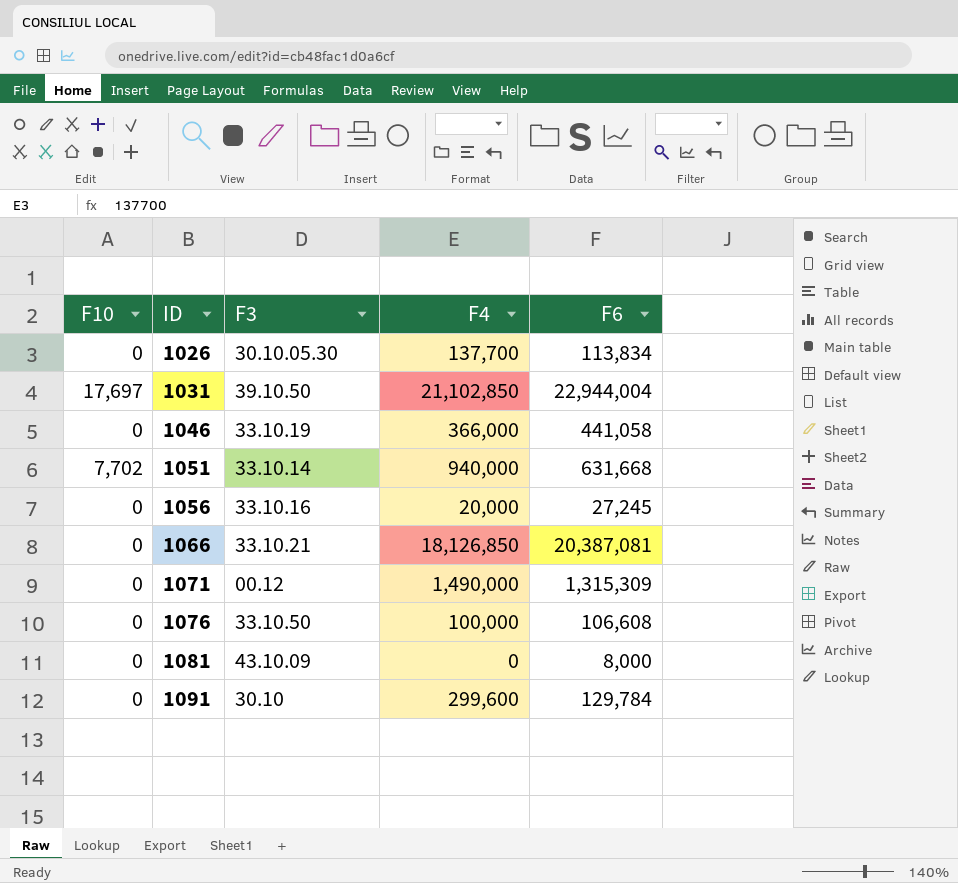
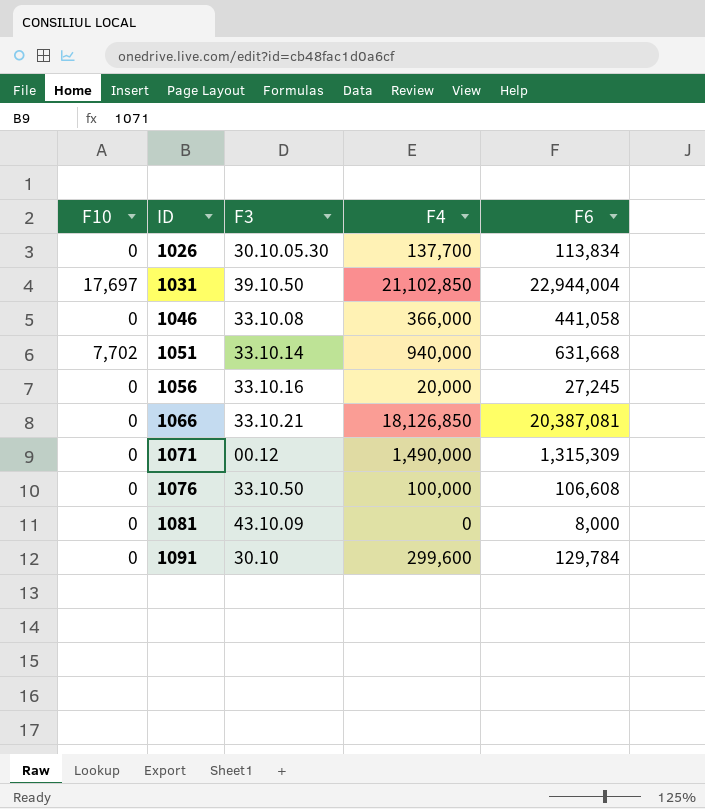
1046 | F3: 33.10.19 -> 33.10.08

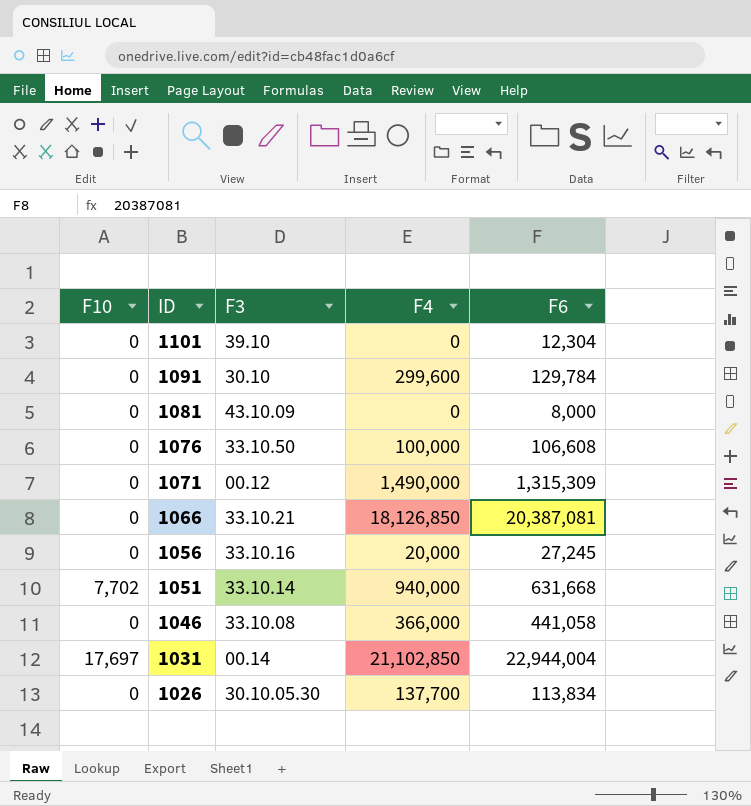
row order: ID ascending -> ID descending
row 1101: none -> 0 | 39.10 | 0 | 12,304
1031 | F3: 39.10.50 -> 00.14

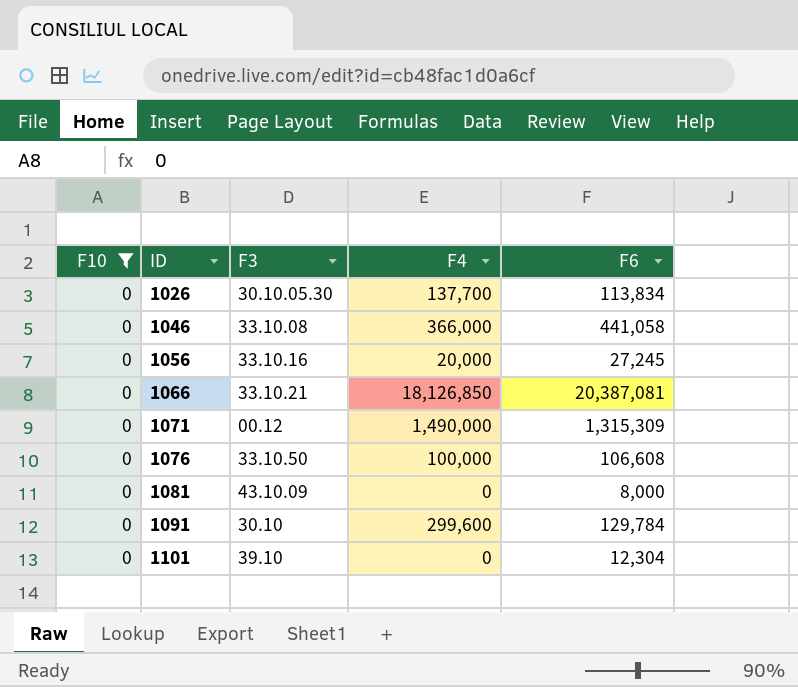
filter: none -> F10 = 0
row order: ID descending -> ID ascending

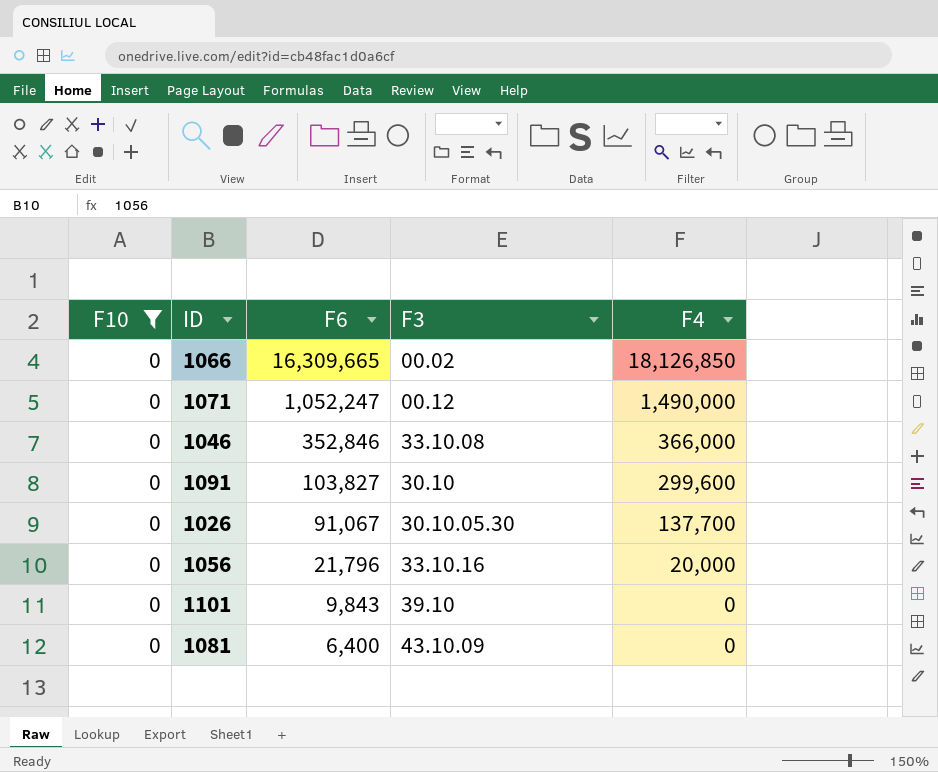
row order: ID ascending -> F6 descending
column F6 | position: 5 -> 3
row 1076: 0 | 33.10.50 | 100,000 | 106,608 -> none
1066 | F6: 20,387,081 -> 16,309,665
1066 | F3: 33.10.21 -> 00.02
1071 | F6: 1,315,309 -> 1,052,247
1046 | F6: 441,058 -> 352,846
1091 | F6: 129,784 -> 103,827
1026 | F6: 113,834 -> 91,067
1056 | F6: 27,245 -> 21,796
1101 | F6: 12,304 -> 9,843
1081 | F6: 8,000 -> 6,400

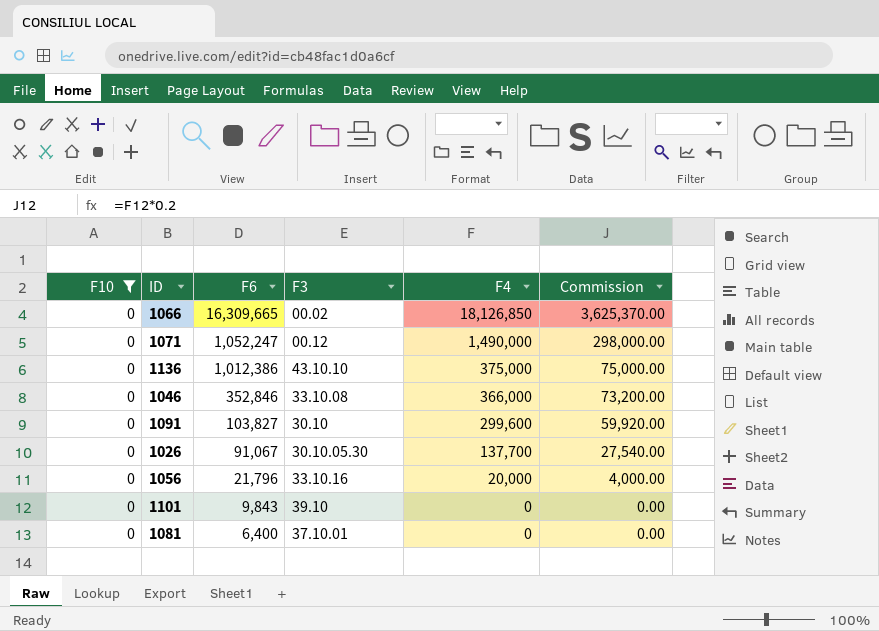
column Commission | formula: none -> [F4] * 0.2
row 1136: none -> 0 | 1,012,386 | 43.10.10 | 375,000 | 75,000.00
1081 | F3: 43.10.09 -> 37.10.01

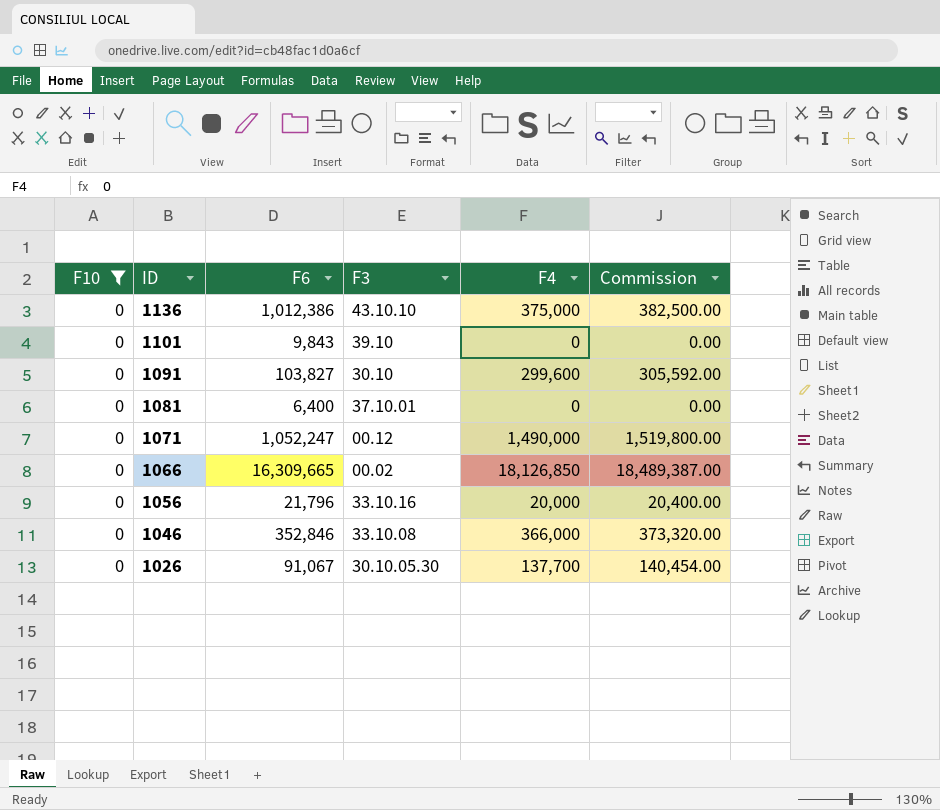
row order: F6 descending -> ID descending
column Commission | formula: [F4] * 0.2 -> [F4] * 1.02

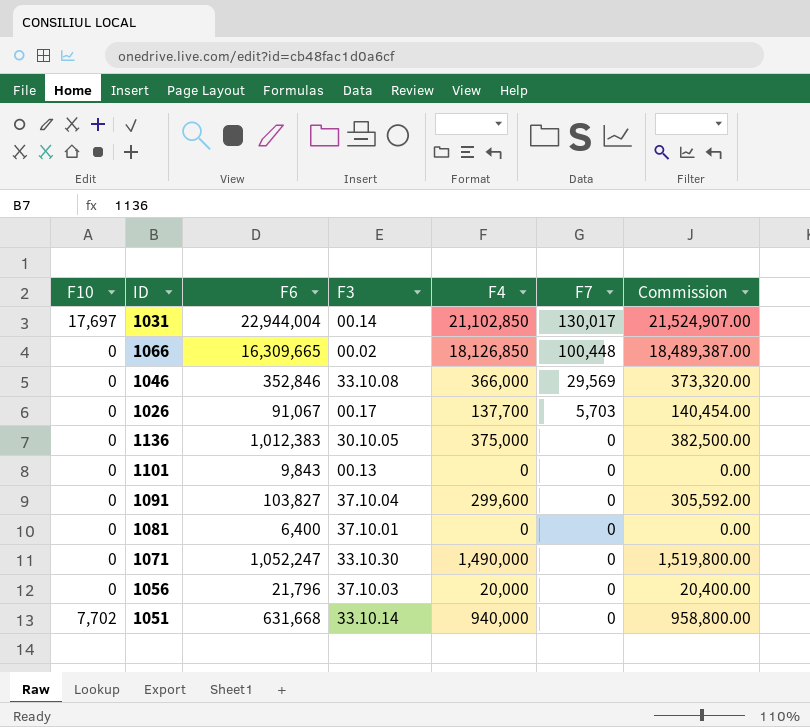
filter: F10 = 0 -> none
row order: ID descending -> F7 descending
column F7 | position: none -> 6
1026 | F3: 30.10.05.30 -> 00.17
1136 | F6: 1,012,386 -> 1,012,383
1136 | F3: 43.10.10 -> 30.10.05
1101 | F3: 39.10 -> 00.13
1091 | F3: 30.10 -> 37.10.04
1071 | F3: 00.12 -> 33.10.30
1056 | F3: 33.10.16 -> 37.10.03

